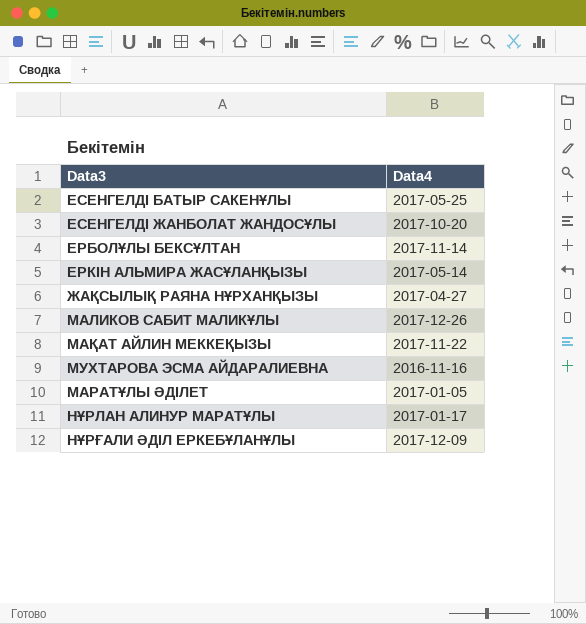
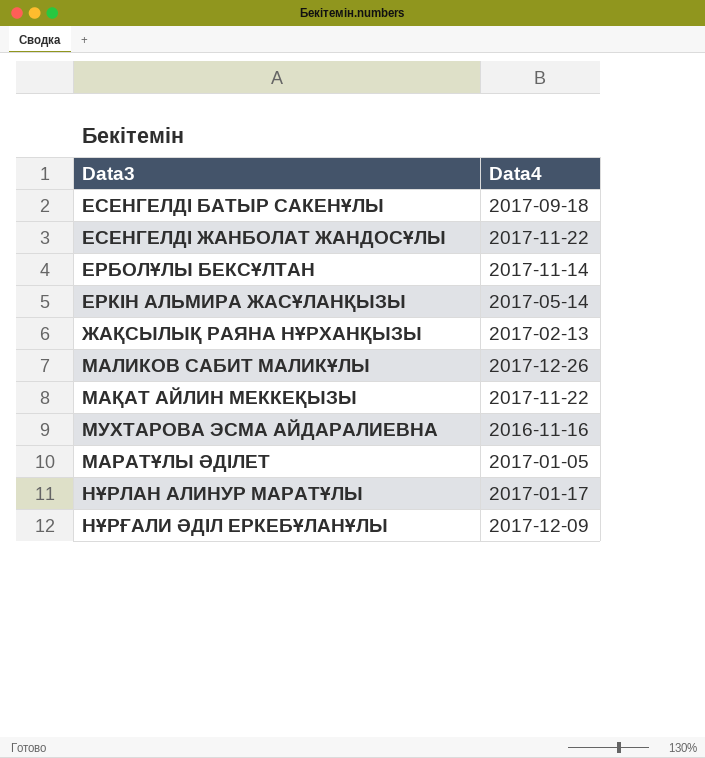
ЕСЕНГЕЛДІ БАТЫР САКЕНҰЛЫ | Data4: 2017-05-25 -> 2017-09-18
ЕСЕНГЕЛДІ ЖАНБОЛАТ ЖАНДОСҰЛЫ | Data4: 2017-10-20 -> 2017-11-22
ЖАҚСЫЛЫҚ РАЯНА НҰРХАНҚЫЗЫ | Data4: 2017-04-27 -> 2017-02-13

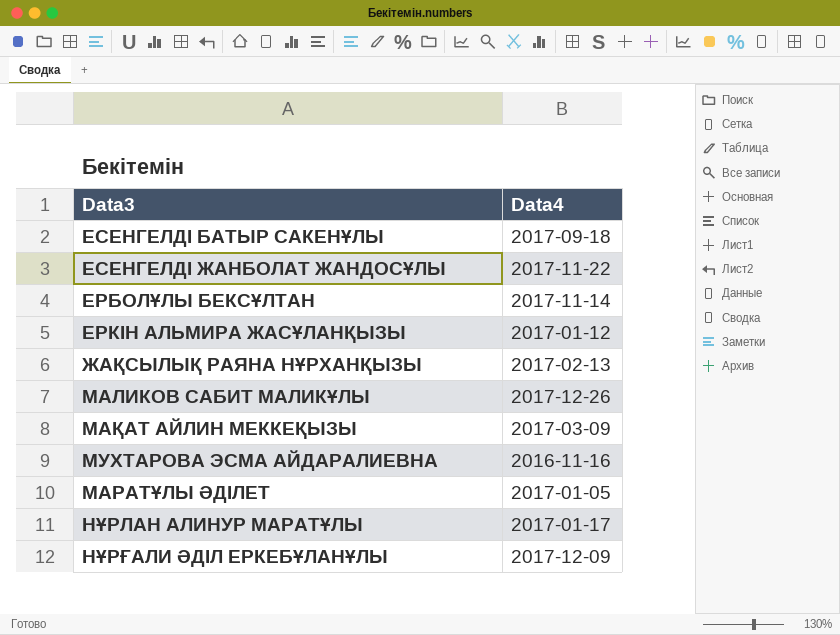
ЕРКІН АЛЬМИРА ЖАСҰЛАНҚЫЗЫ | Data4: 2017-05-14 -> 2017-01-12
МАҚАТ АЙЛИН МЕККЕҚЫЗЫ | Data4: 2017-11-22 -> 2017-03-09

